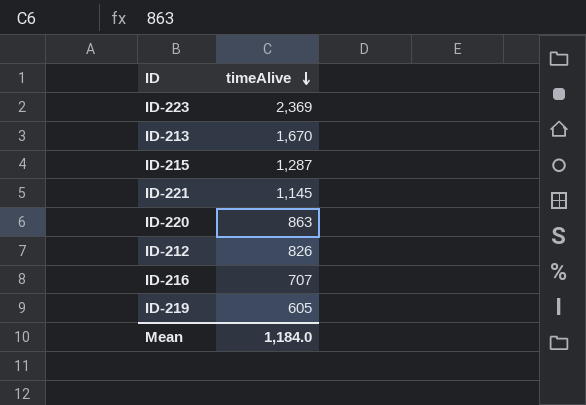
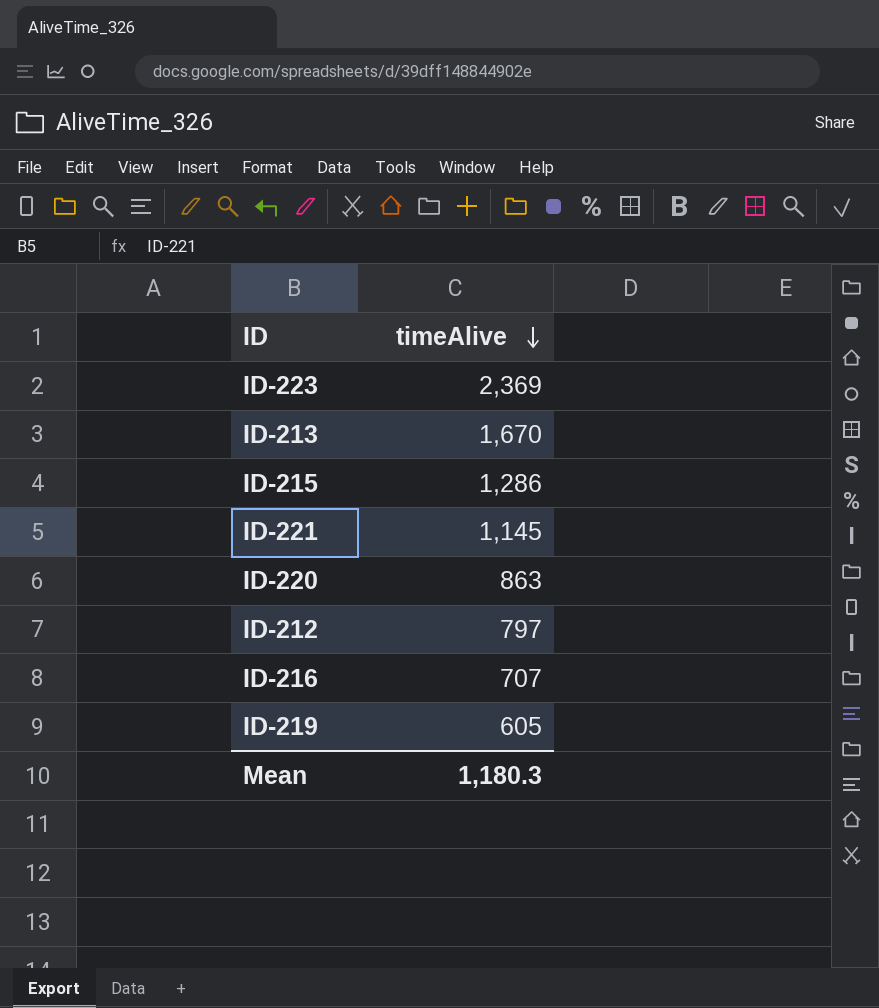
ID-215 | timeAlive: 1,287 -> 1,286
ID-212 | timeAlive: 826 -> 797
Mean | timeAlive: 1,184.0 -> 1,180.3

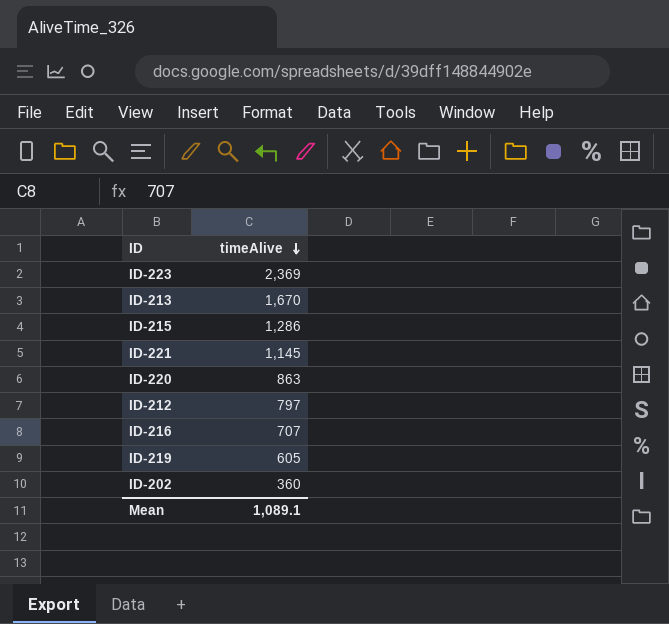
row ID-202: none -> 360
Mean | timeAlive: 1,180.3 -> 1,089.1

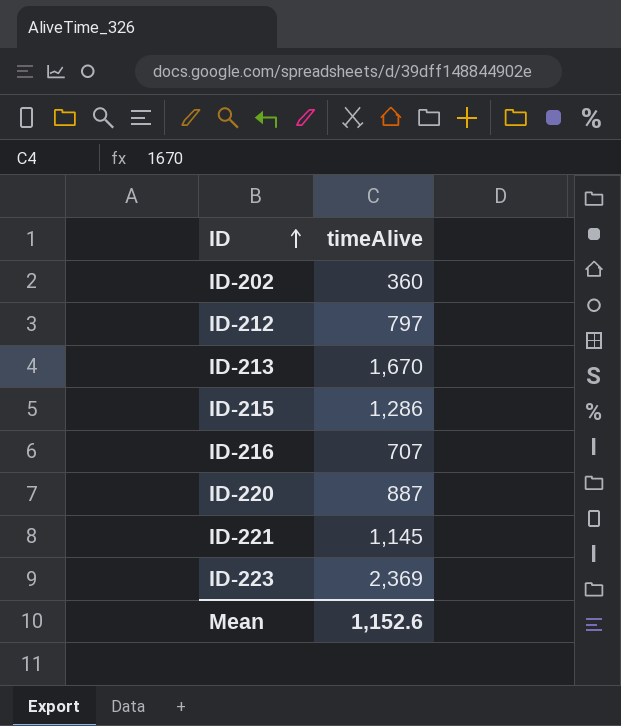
row order: timeAlive descending -> ID ascending
row ID-219: 605 -> none
ID-220 | timeAlive: 863 -> 887
Mean | timeAlive: 1,089.1 -> 1,152.6

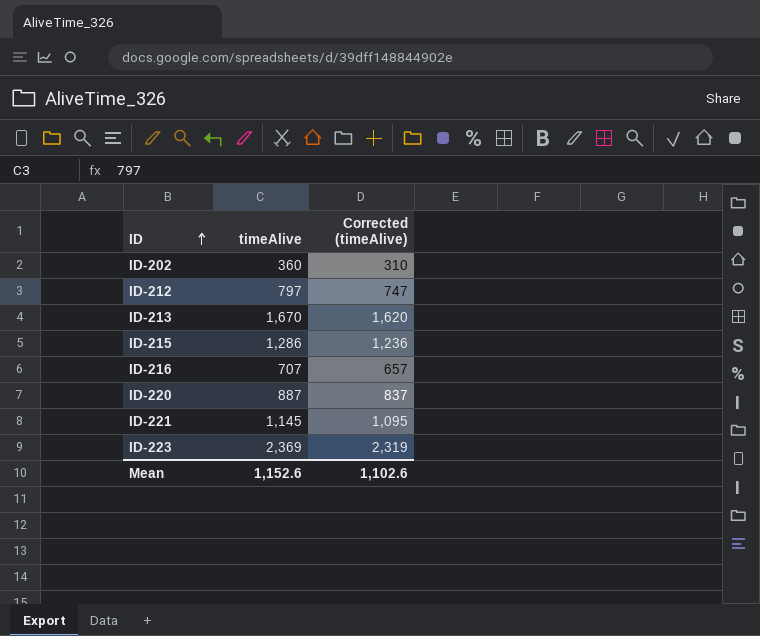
column Corrected (timeAlive) | formula: none -> [timeAlive] - 50

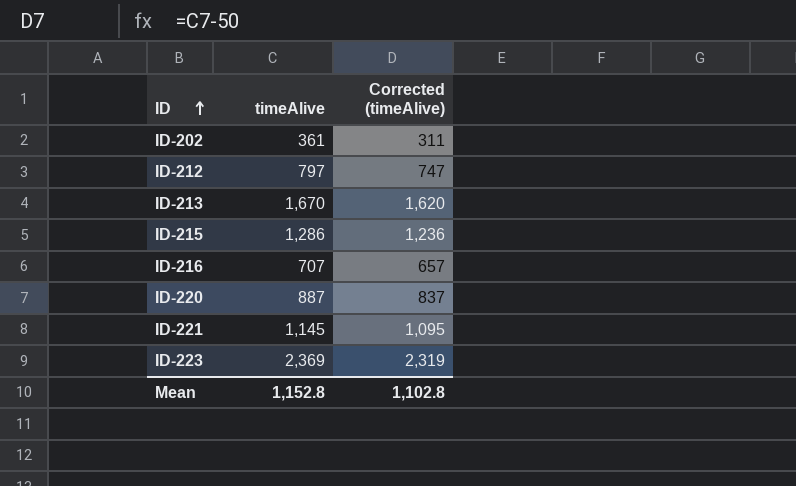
ID-202 | timeAlive: 360 -> 361
ID-202 | Corrected (timeAlive): 310 -> 311
Mean | timeAlive: 1,152.6 -> 1,152.8
Mean | Corrected (timeAlive): 1,102.6 -> 1,102.8

